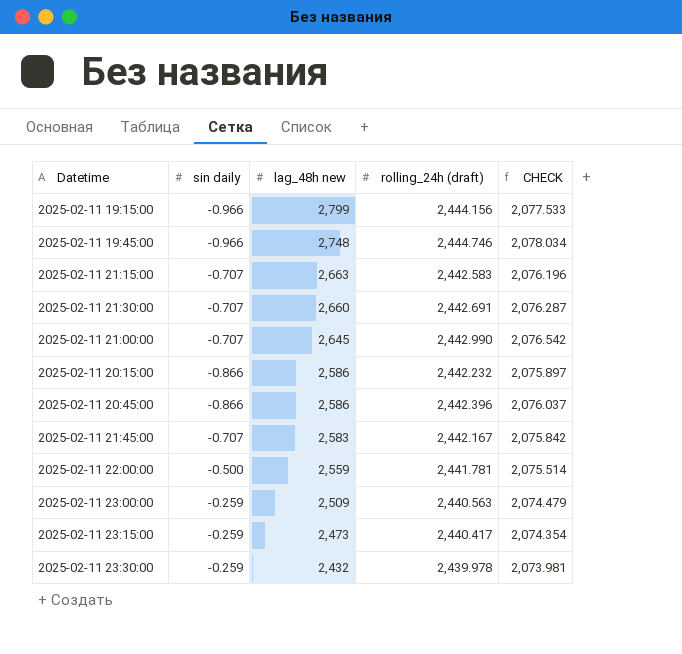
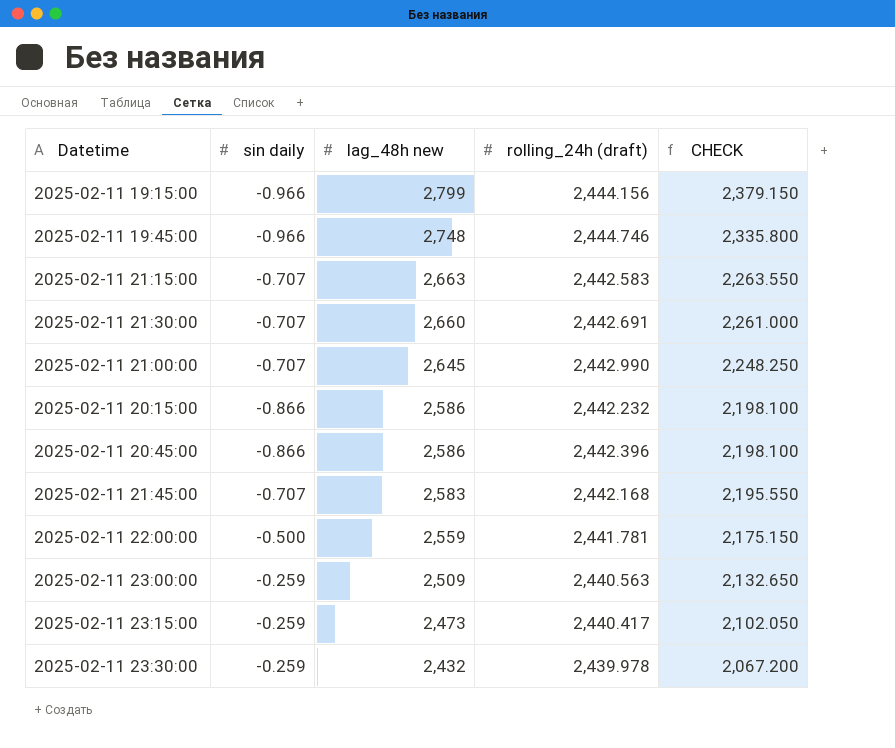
column CHECK | formula: [rolling_24h (draft)] * 0.85 -> [lag_48h new] * 0.85
2025-02-11 21:45:00 | rolling_24h (draft): 2,442.167 -> 2,442.168

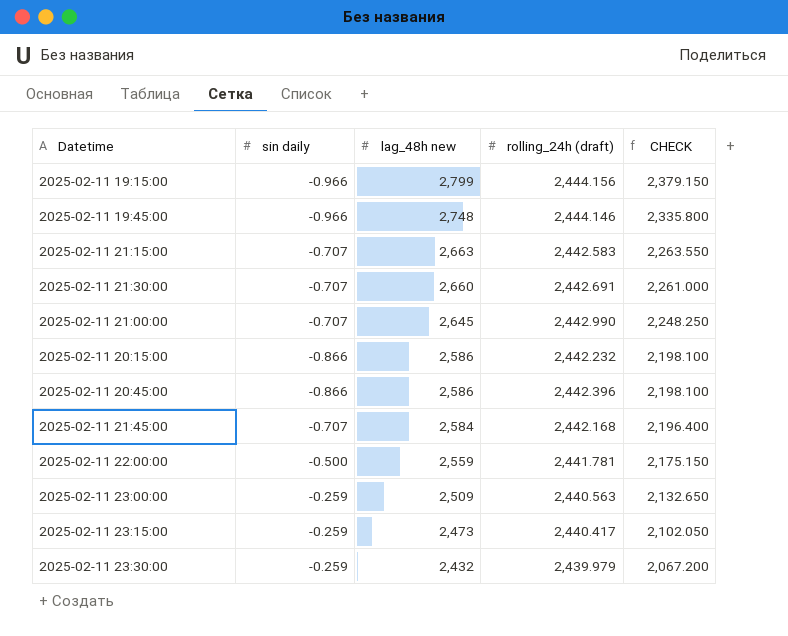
2025-02-11 19:45:00 | rolling_24h (draft): 2,444.746 -> 2,444.146
2025-02-11 21:45:00 | lag_48h new: 2,583 -> 2,584
2025-02-11 21:45:00 | CHECK: 2,195.550 -> 2,196.400
2025-02-11 23:30:00 | rolling_24h (draft): 2,439.978 -> 2,439.979

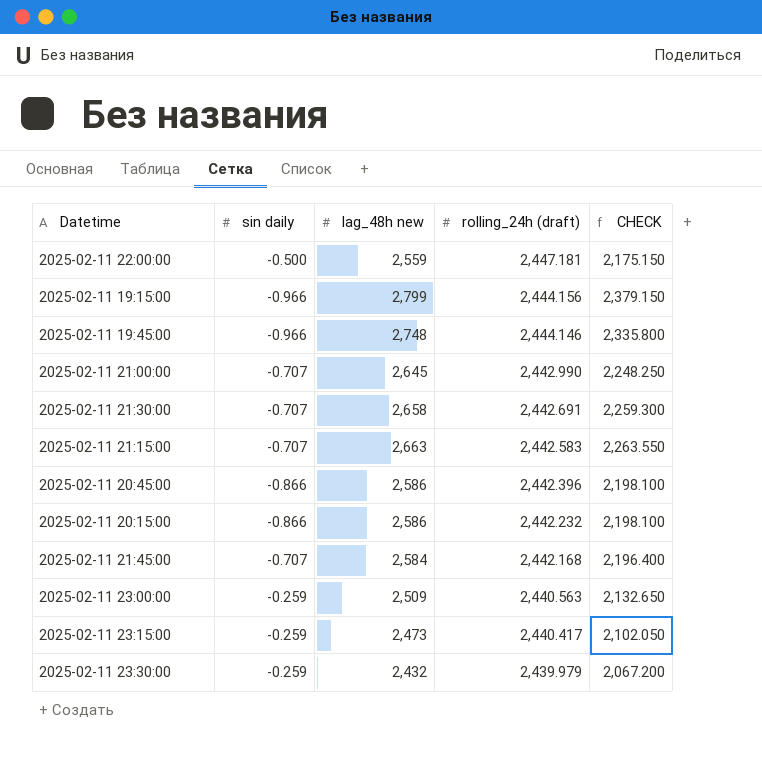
row order: lag_48h new descending -> rolling_24h (draft) descending
2025-02-11 22:00:00 | rolling_24h (draft): 2,441.781 -> 2,447.181
2025-02-11 21:30:00 | lag_48h new: 2,660 -> 2,658
2025-02-11 21:30:00 | CHECK: 2,261.000 -> 2,259.300

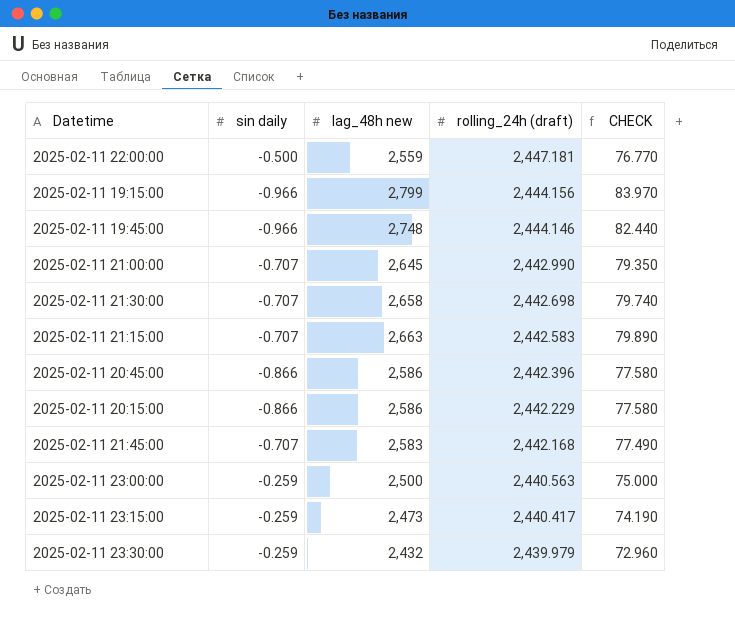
column CHECK | formula: [lag_48h new] * 0.85 -> [lag_48h new] * 0.03
2025-02-11 21:30:00 | rolling_24h (draft): 2,442.691 -> 2,442.698
2025-02-11 20:15:00 | rolling_24h (draft): 2,442.232 -> 2,442.229
2025-02-11 21:45:00 | lag_48h new: 2,584 -> 2,583
2025-02-11 23:00:00 | lag_48h new: 2,509 -> 2,500

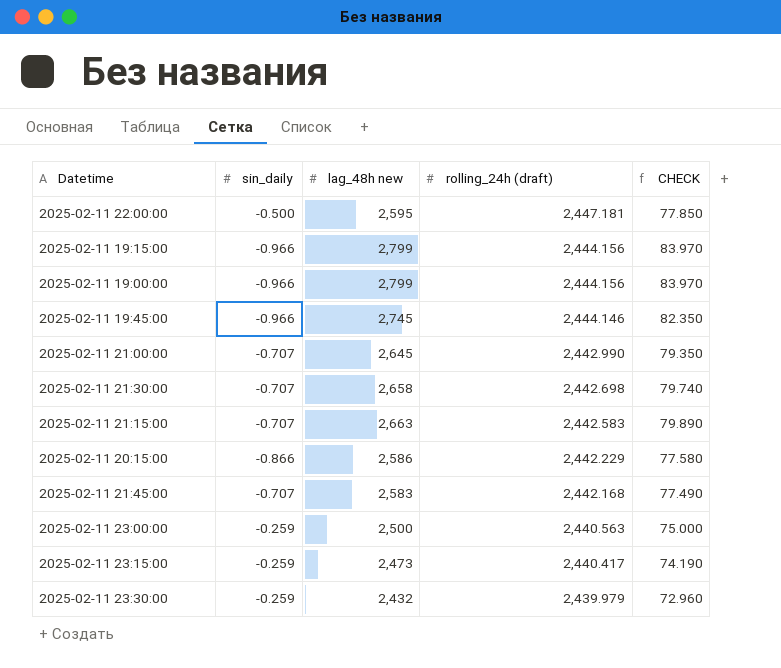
column name: sin daily -> sin_daily
row 2025-02-11 20:45:00: -0.866 | 2,586 | 2,442.396 | 77.580 -> none
2025-02-11 22:00:00 | lag_48h new: 2,559 -> 2,595
2025-02-11 22:00:00 | CHECK: 76.770 -> 77.850
row 2025-02-11 19:00:00: none -> -0.966 | 2,799 | 2,444.156 | 83.970
2025-02-11 19:45:00 | lag_48h new: 2,748 -> 2,745
2025-02-11 19:45:00 | CHECK: 82.440 -> 82.350

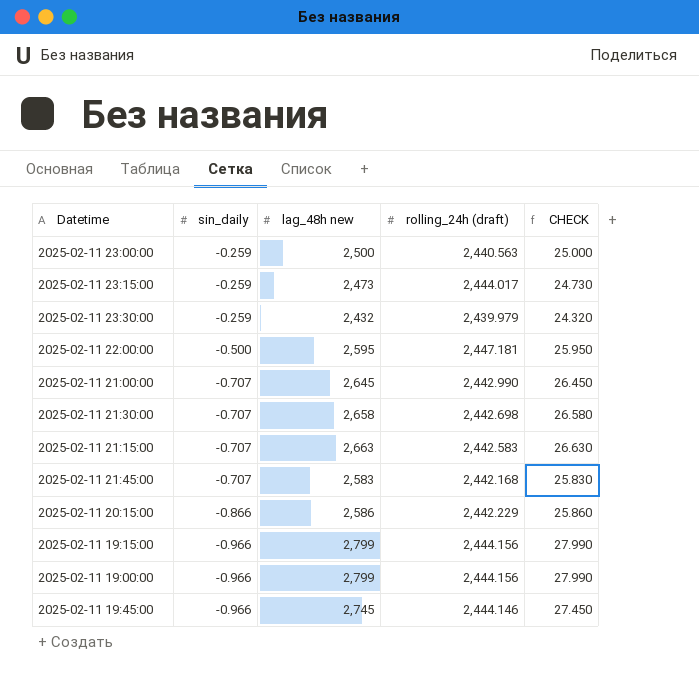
row order: rolling_24h (draft) descending -> sin_daily descending
column CHECK | formula: [lag_48h new] * 0.03 -> [lag_48h new] * 0.01
2025-02-11 23:15:00 | rolling_24h (draft): 2,440.417 -> 2,444.017

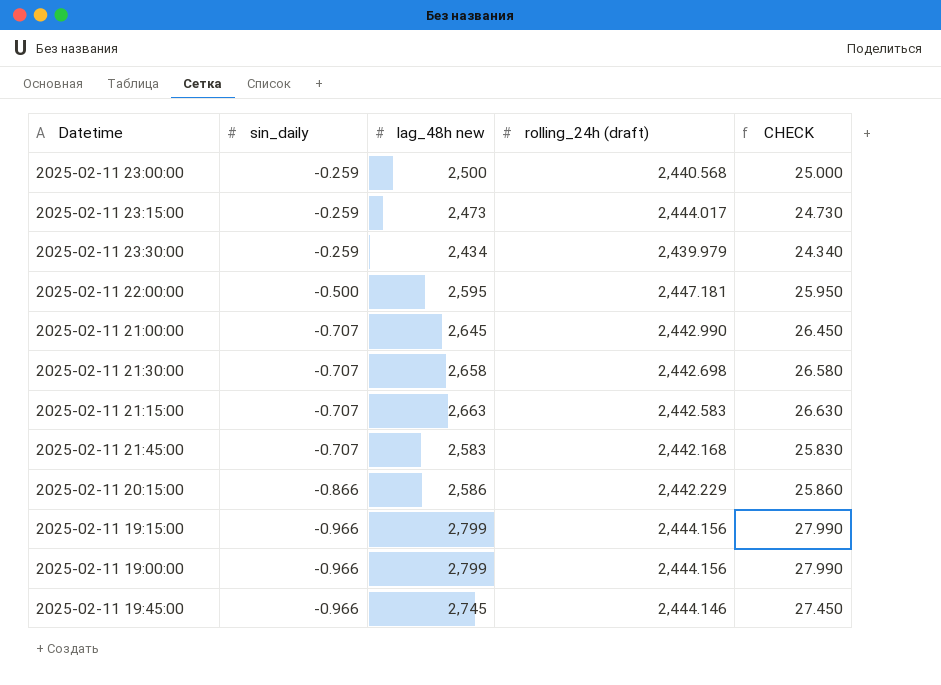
2025-02-11 23:00:00 | rolling_24h (draft): 2,440.563 -> 2,440.568
2025-02-11 23:30:00 | lag_48h new: 2,432 -> 2,434
2025-02-11 23:30:00 | CHECK: 24.320 -> 24.340

